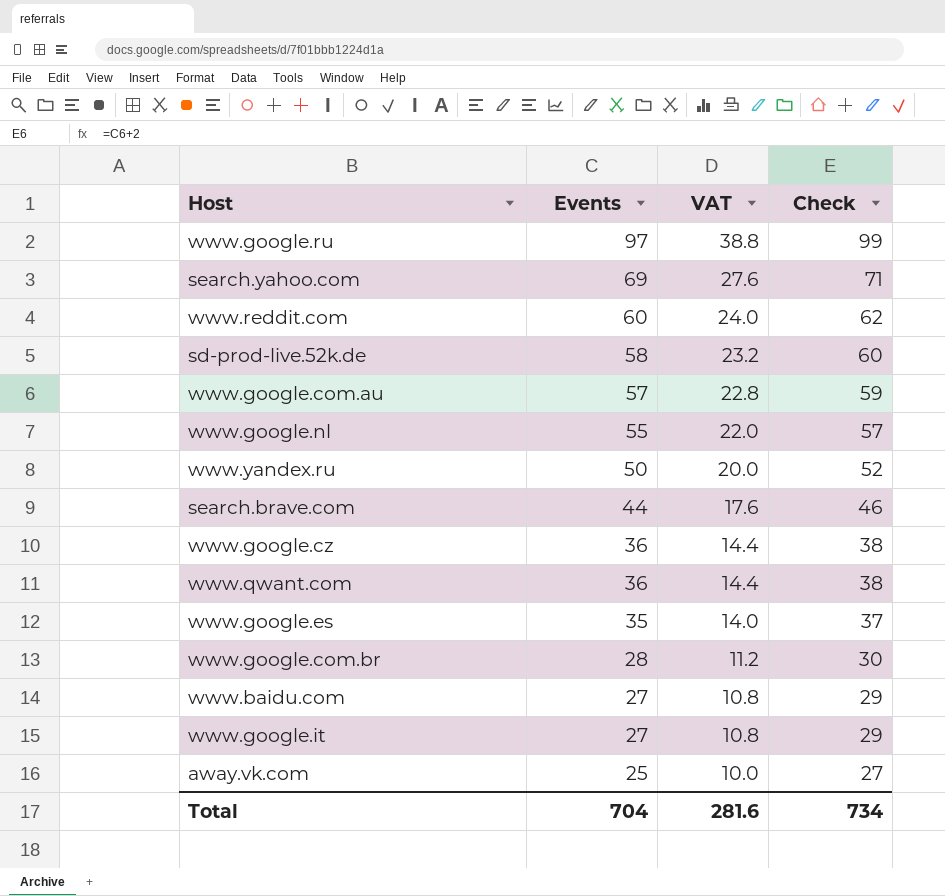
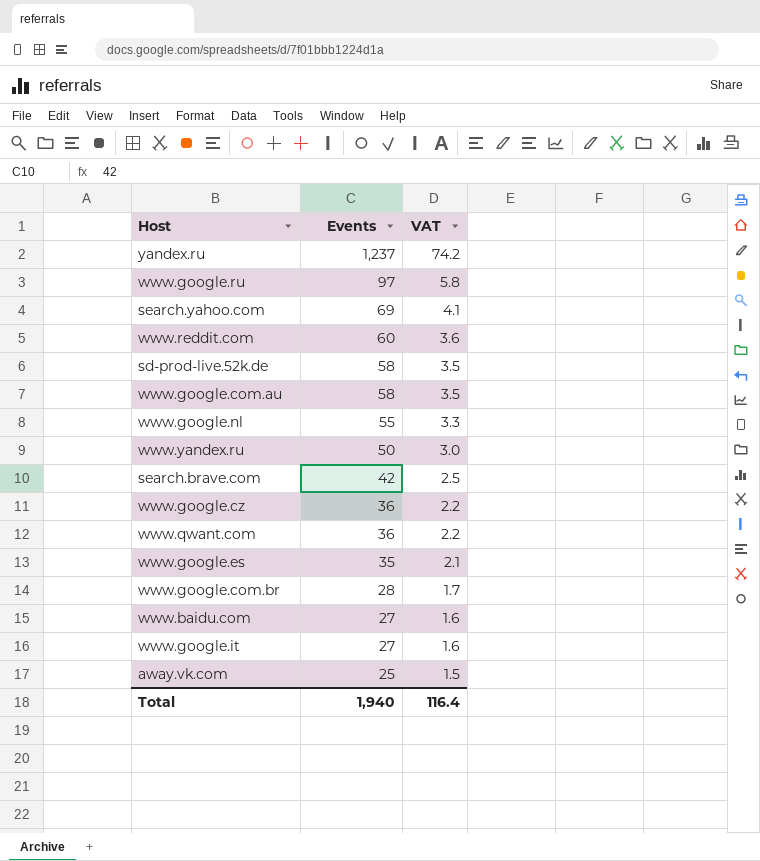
column Check | formula: [Events] + 2 -> none
column VAT | formula: [Events] * 0.4 -> [Events] * 0.06
row yandex.ru: none -> 1,237 | 74.2
www.google.com.au | Events: 57 -> 58
search.brave.com | Events: 44 -> 42
Total | Events: 704 -> 1,940
Total | VAT: 281.6 -> 116.4

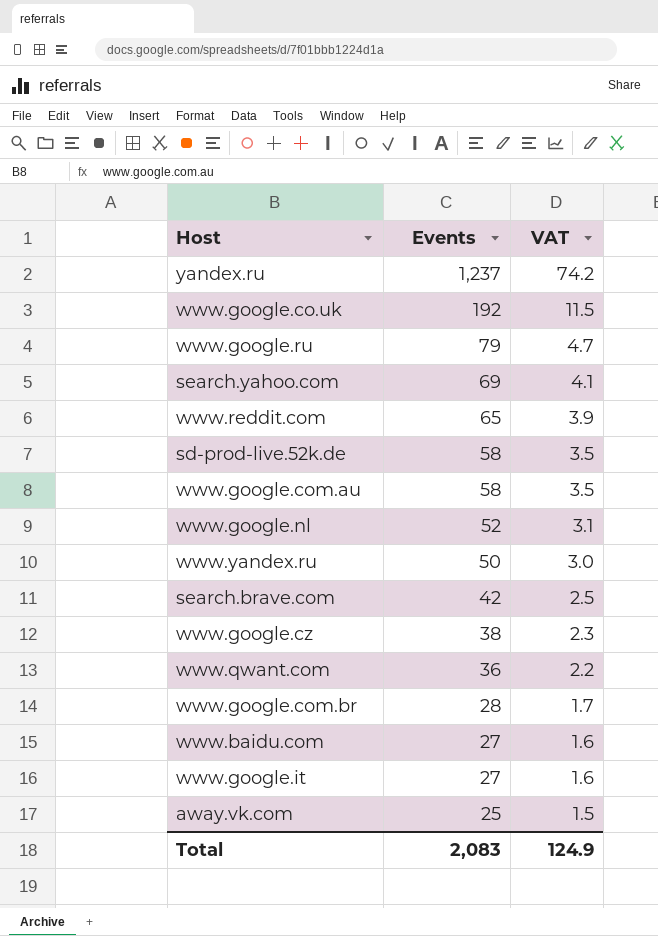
row www.google.es: 35 | 2.1 -> none
row www.google.co.uk: none -> 192 | 11.5
www.google.ru | Events: 97 -> 79
www.google.ru | VAT: 5.8 -> 4.7
www.reddit.com | Events: 60 -> 65
www.reddit.com | VAT: 3.6 -> 3.9
www.google.nl | Events: 55 -> 52
www.google.nl | VAT: 3.3 -> 3.1
www.google.cz | Events: 36 -> 38
www.google.cz | VAT: 2.2 -> 2.3
Total | Events: 1,940 -> 2,083
Total | VAT: 116.4 -> 124.9

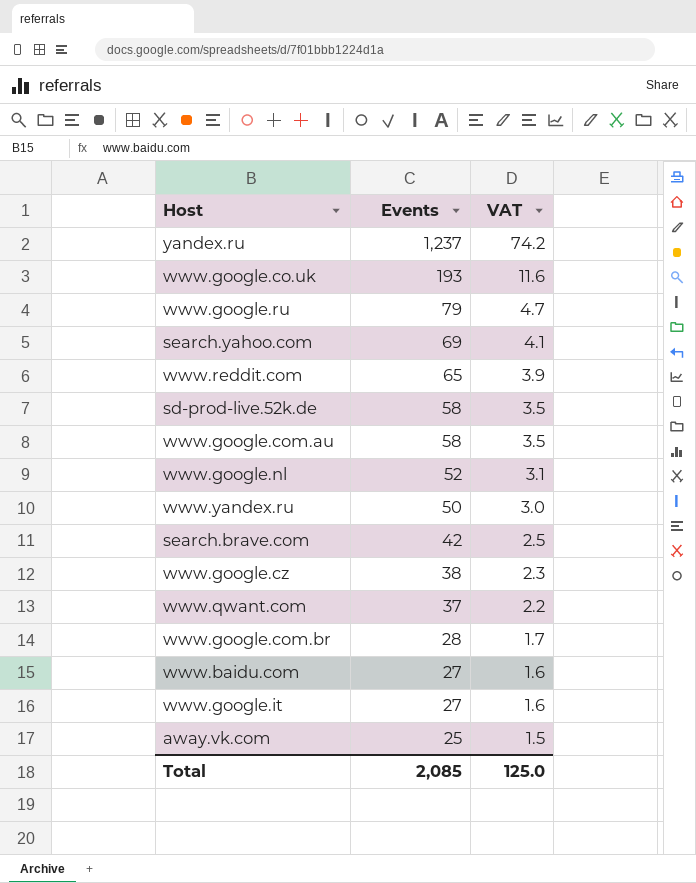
www.google.co.uk | Events: 192 -> 193
www.google.co.uk | VAT: 11.5 -> 11.6
www.qwant.com | Events: 36 -> 37
Total | Events: 2,083 -> 2,085
Total | VAT: 124.9 -> 125.0

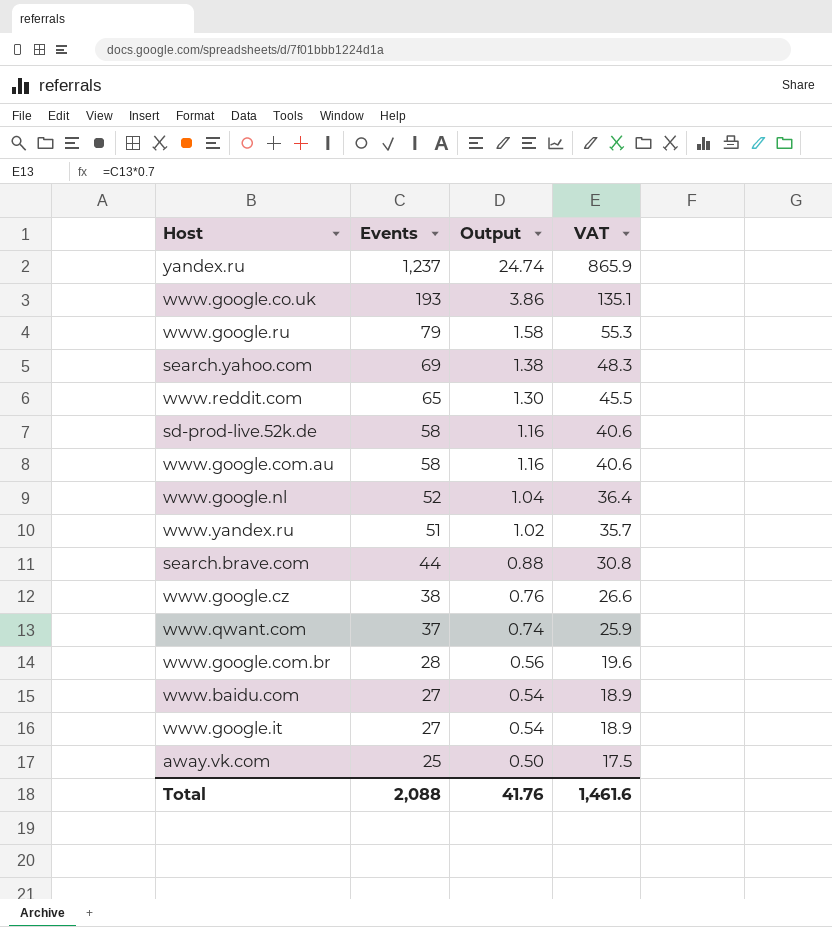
column Output | formula: none -> [Events] * 0.02
column VAT | formula: [Events] * 0.06 -> [Events] * 0.7
www.yandex.ru | Events: 50 -> 51
search.brave.com | Events: 42 -> 44
Total | Events: 2,085 -> 2,088
Total | VAT: 125.0 -> 1,461.6

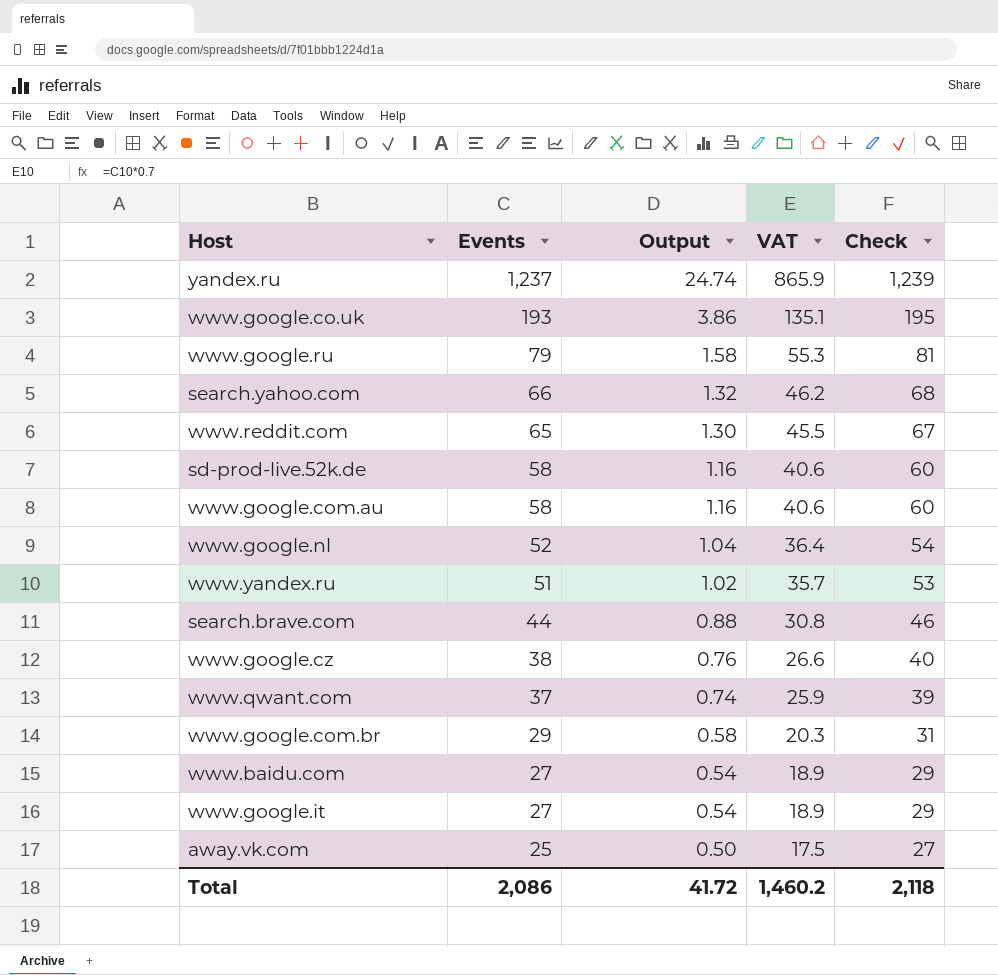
column Check | formula: none -> [Events] + 2
search.yahoo.com | Events: 69 -> 66
search.yahoo.com | Output: 1.38 -> 1.32
search.yahoo.com | VAT: 48.3 -> 46.2
www.google.com.br | Events: 28 -> 29
www.google.com.br | Output: 0.56 -> 0.58
www.google.com.br | VAT: 19.6 -> 20.3
Total | Events: 2,088 -> 2,086
Total | Output: 41.76 -> 41.72
Total | VAT: 1,461.6 -> 1,460.2

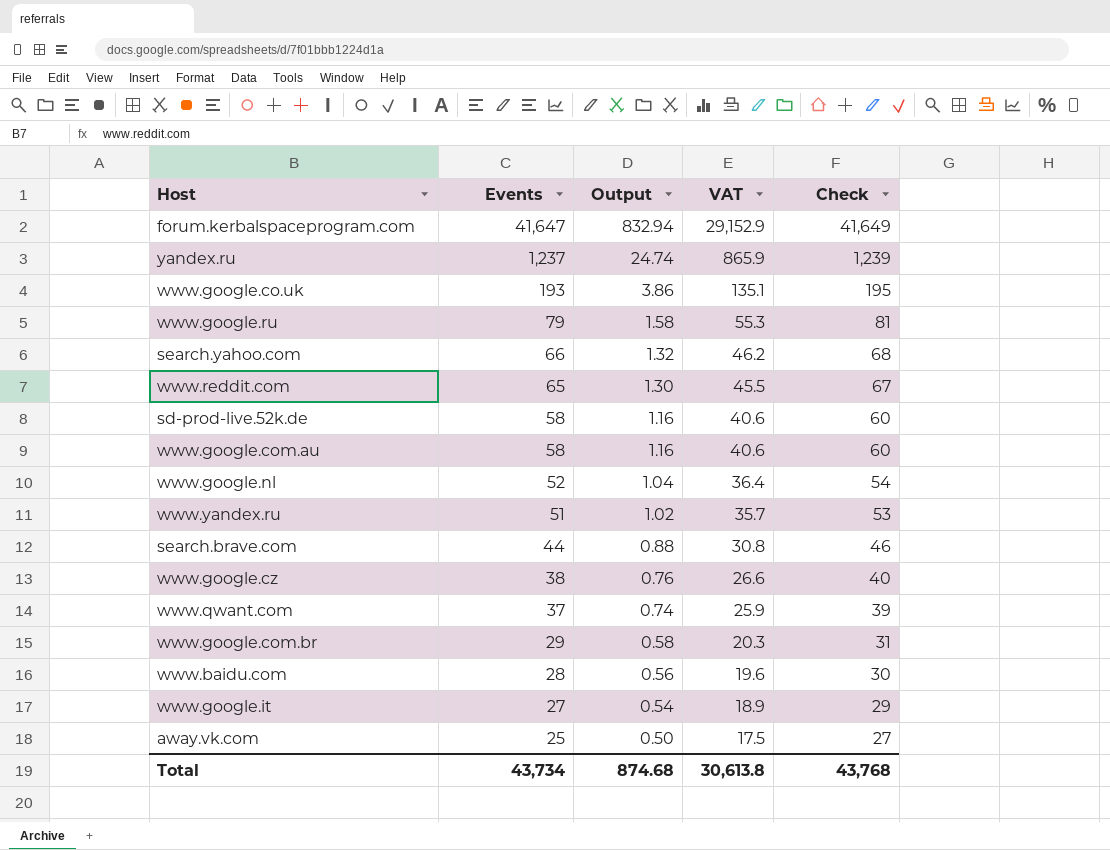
row forum.kerbalspaceprogram.com: none -> 41,647 | 832.94 | 29,152.9 | 41,649
www.baidu.com | Events: 27 -> 28
www.baidu.com | Output: 0.54 -> 0.56
www.baidu.com | VAT: 18.9 -> 19.6
www.baidu.com | Check: 29 -> 30
Total | Events: 2,086 -> 43,734
Total | Output: 41.72 -> 874.68
Total | VAT: 1,460.2 -> 30,613.8
Total | Check: 2,118 -> 43,768

